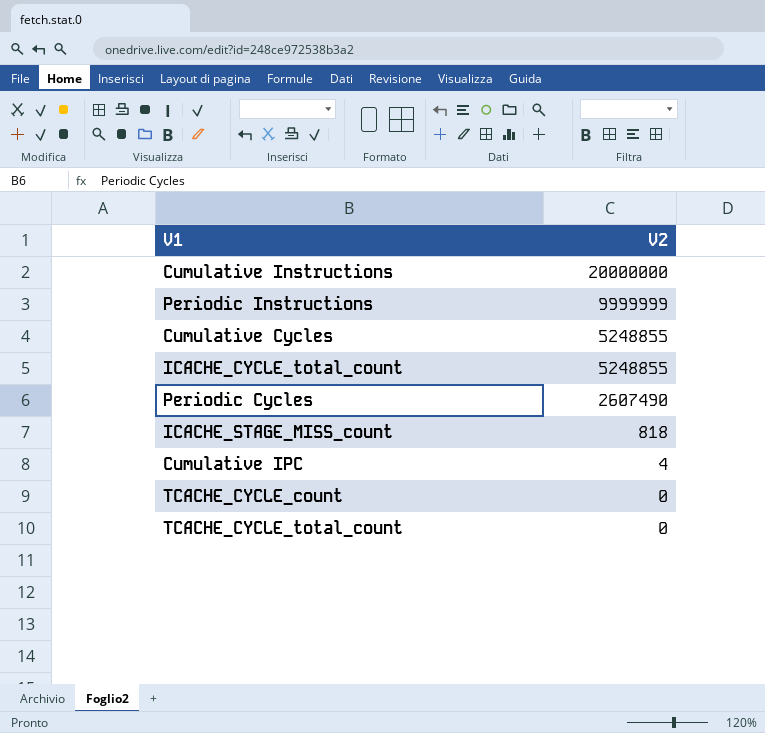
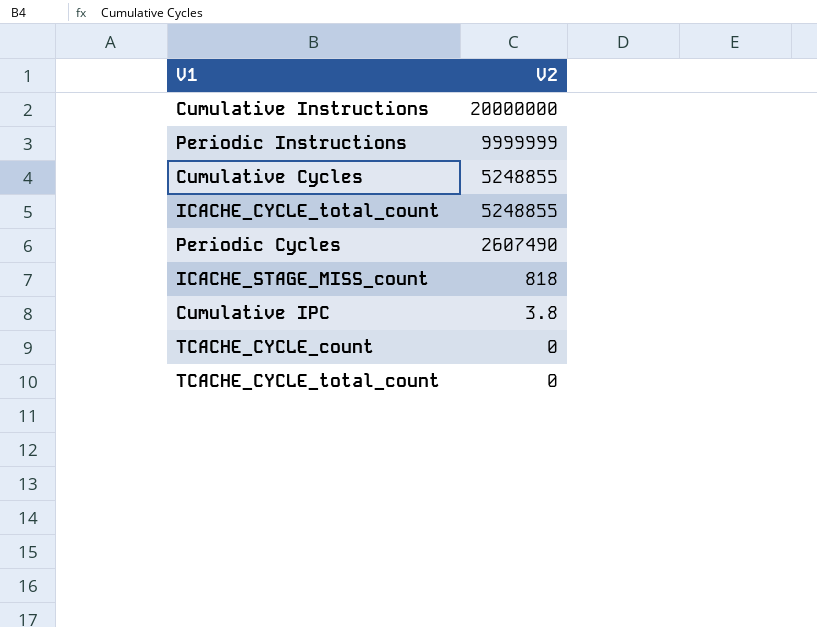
Cumulative IPC | V2: 4 -> 3.8

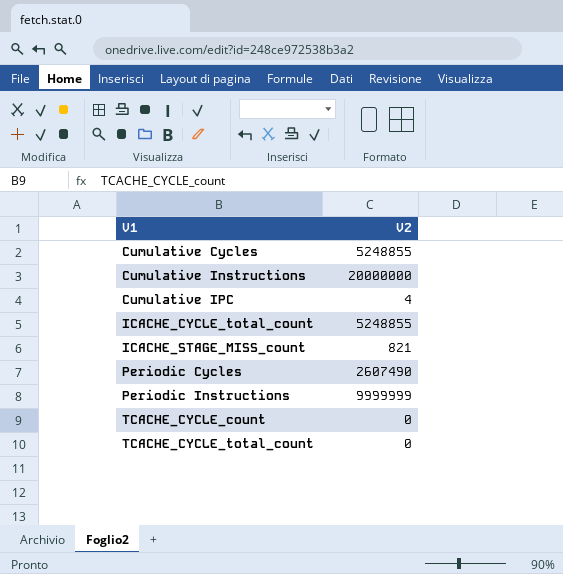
row order: V2 descending -> V1 ascending
Cumulative IPC | V2: 3.8 -> 4
ICACHE_STAGE_MISS_count | V2: 818 -> 821

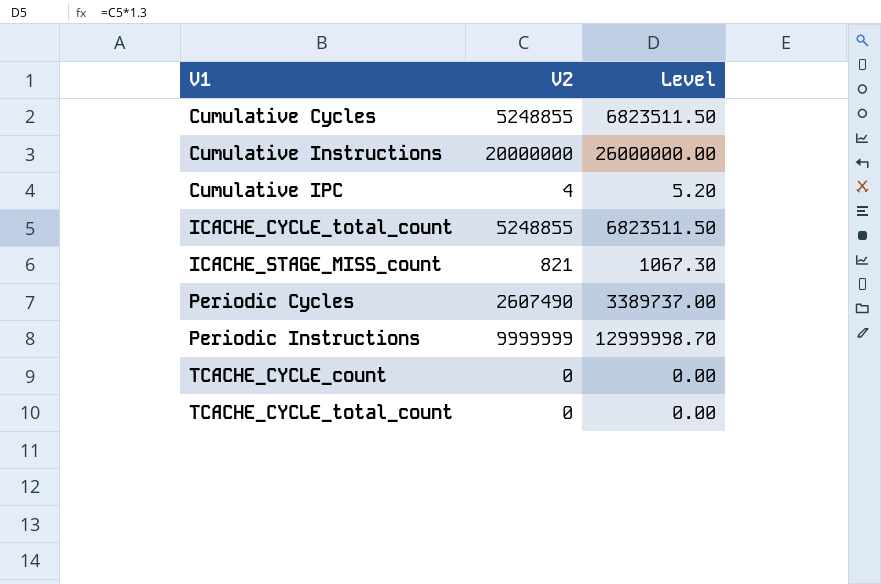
column Level | formula: none -> [V2] * 1.3

